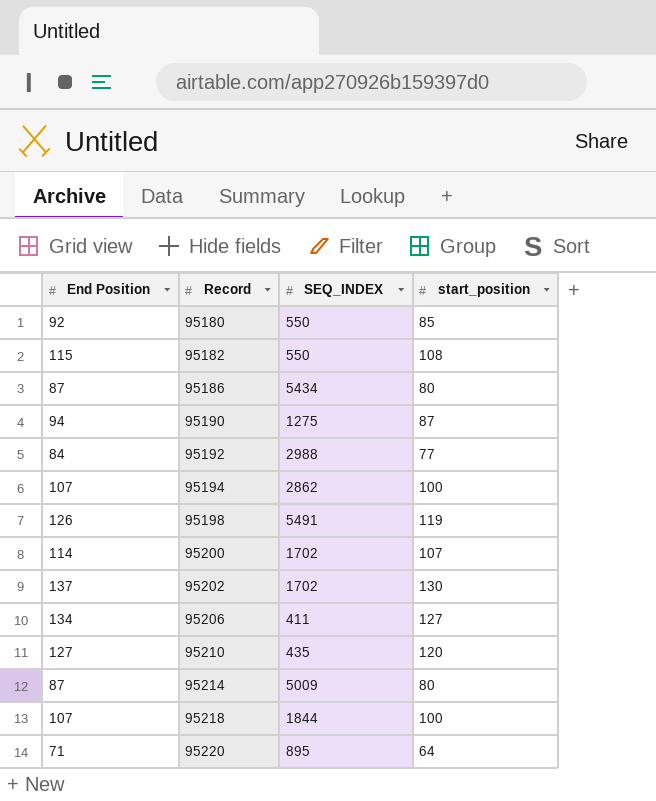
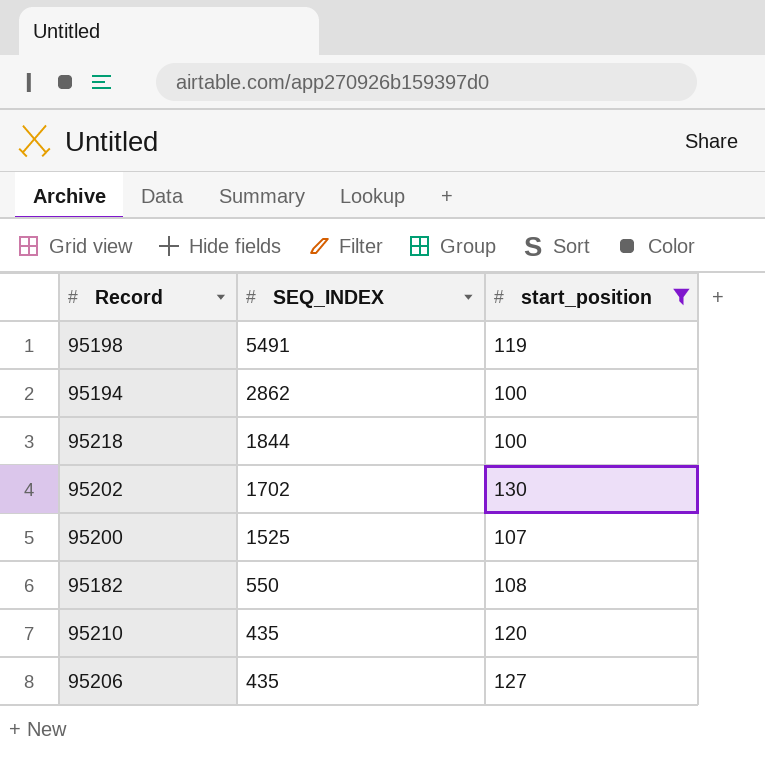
filter: none -> start_position >= 100
row order: Record ascending -> SEQ_INDEX descending
column End Position | position: 1 -> none
95200 | SEQ_INDEX: 1702 -> 1525
95206 | SEQ_INDEX: 411 -> 435

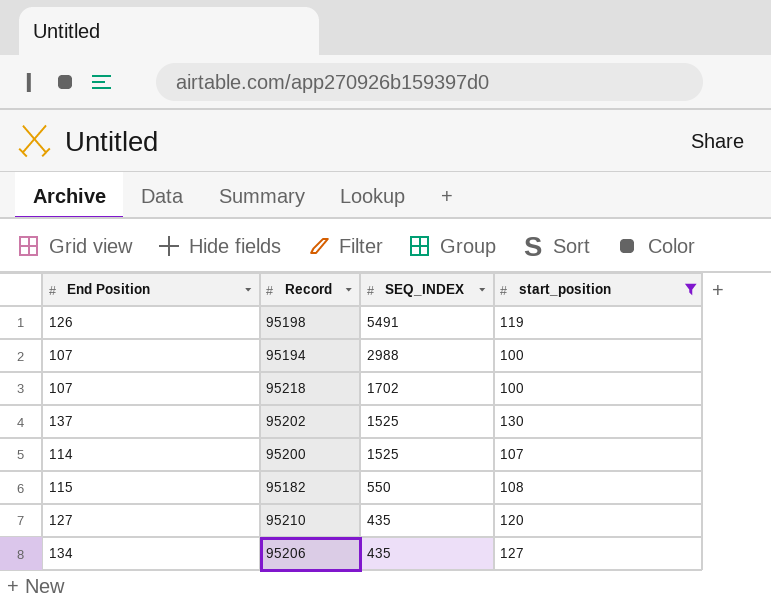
column End Position | position: none -> 1
95194 | SEQ_INDEX: 2862 -> 2988
95218 | SEQ_INDEX: 1844 -> 1702
95202 | SEQ_INDEX: 1702 -> 1525

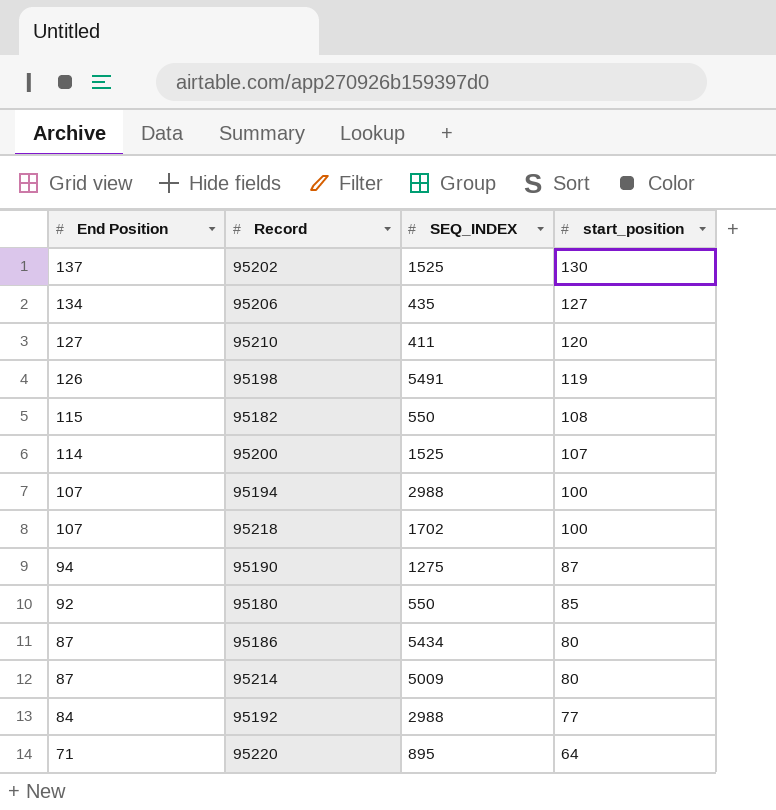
filter: start_position >= 100 -> none
row order: SEQ_INDEX descending -> End Position descending
95210 | SEQ_INDEX: 435 -> 411

